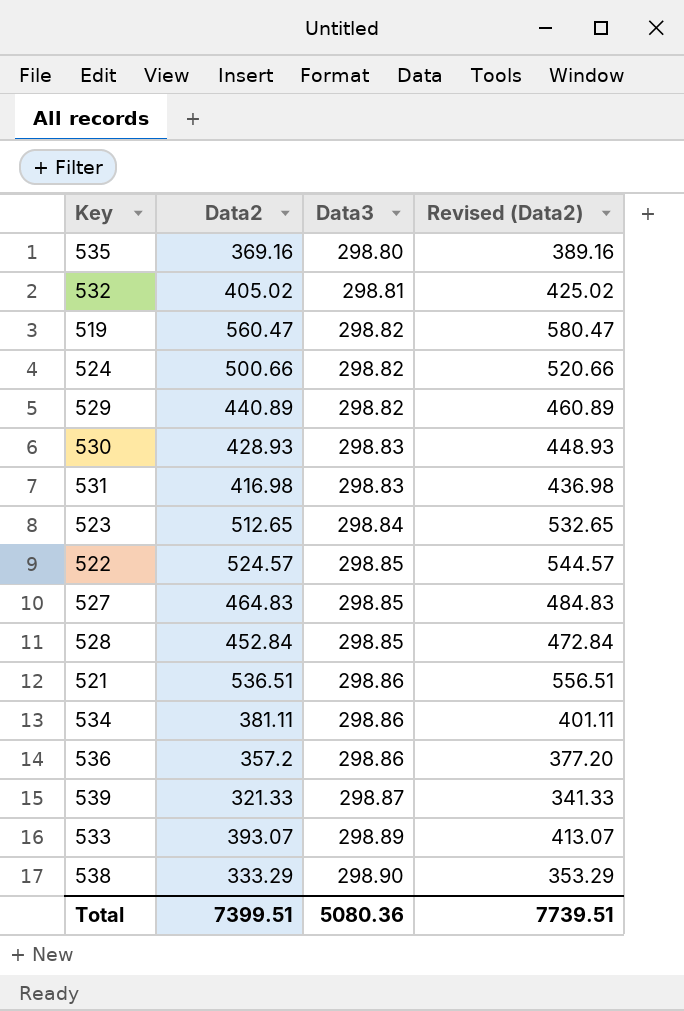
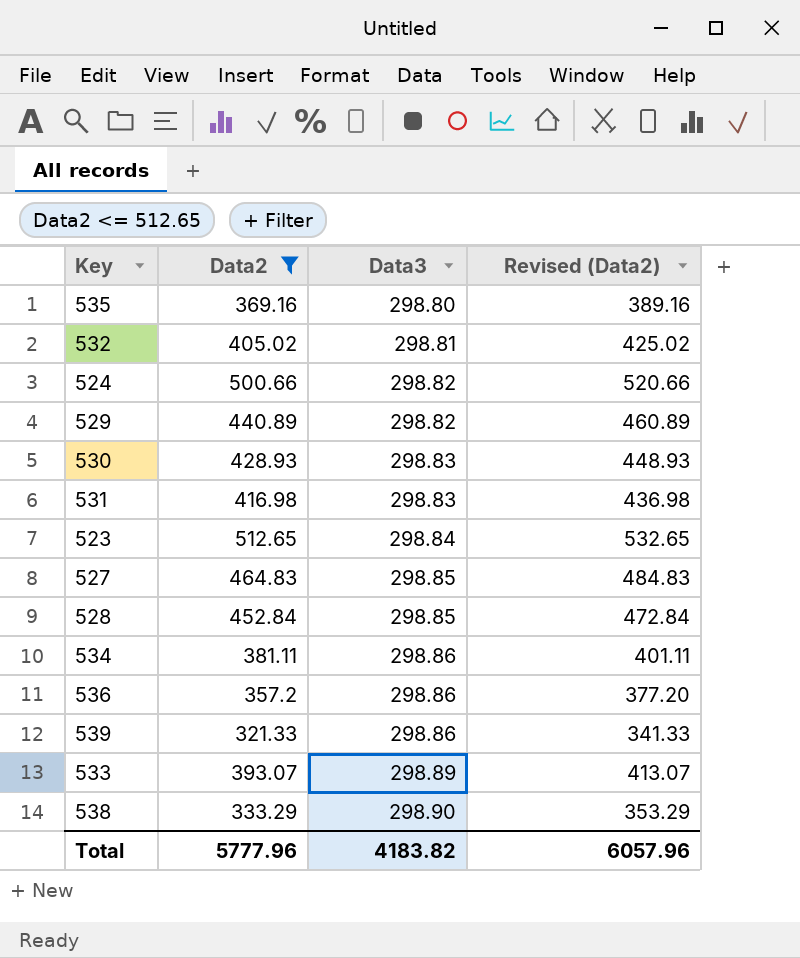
filter: none -> Data2 <= 512.65
539 | Data3: 298.87 -> 298.86
Total | Data2: 7399.51 -> 5777.96
Total | Data3: 5080.36 -> 4183.82
Total | Revised (Data2): 7739.51 -> 6057.96

